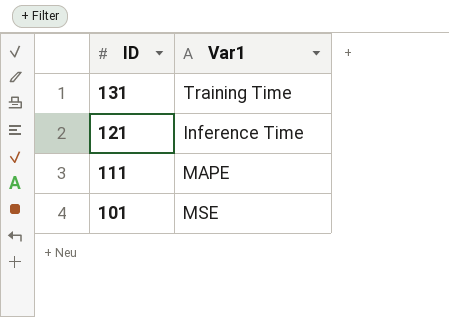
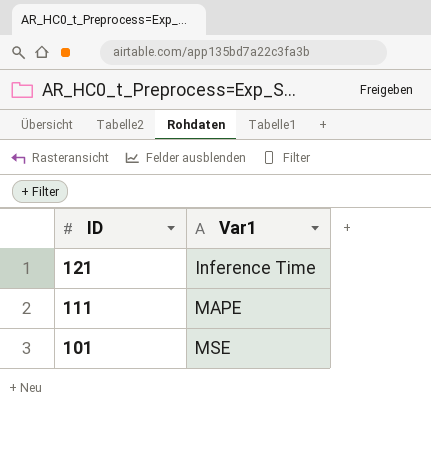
row 131: Training Time -> none

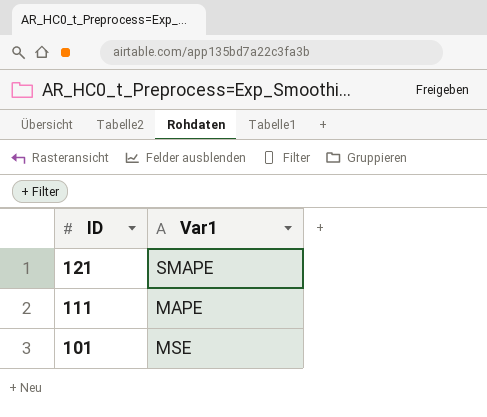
121 | Var1: Inference Time -> SMAPE

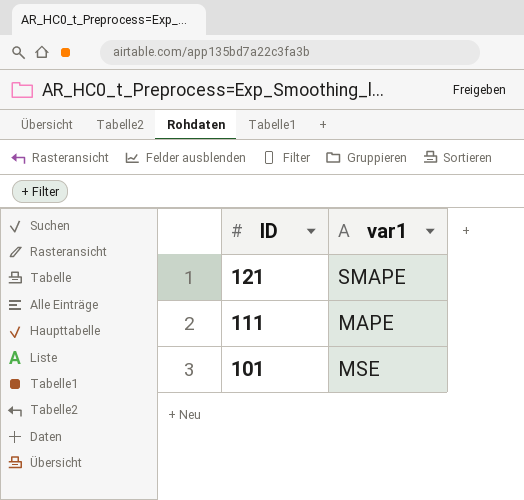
column name: Var1 -> var1

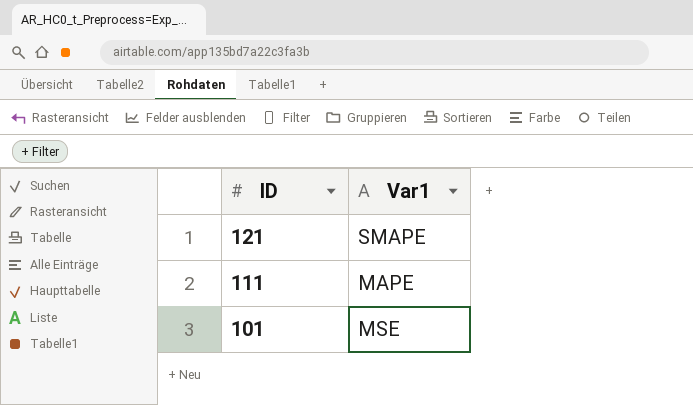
column name: var1 -> Var1

